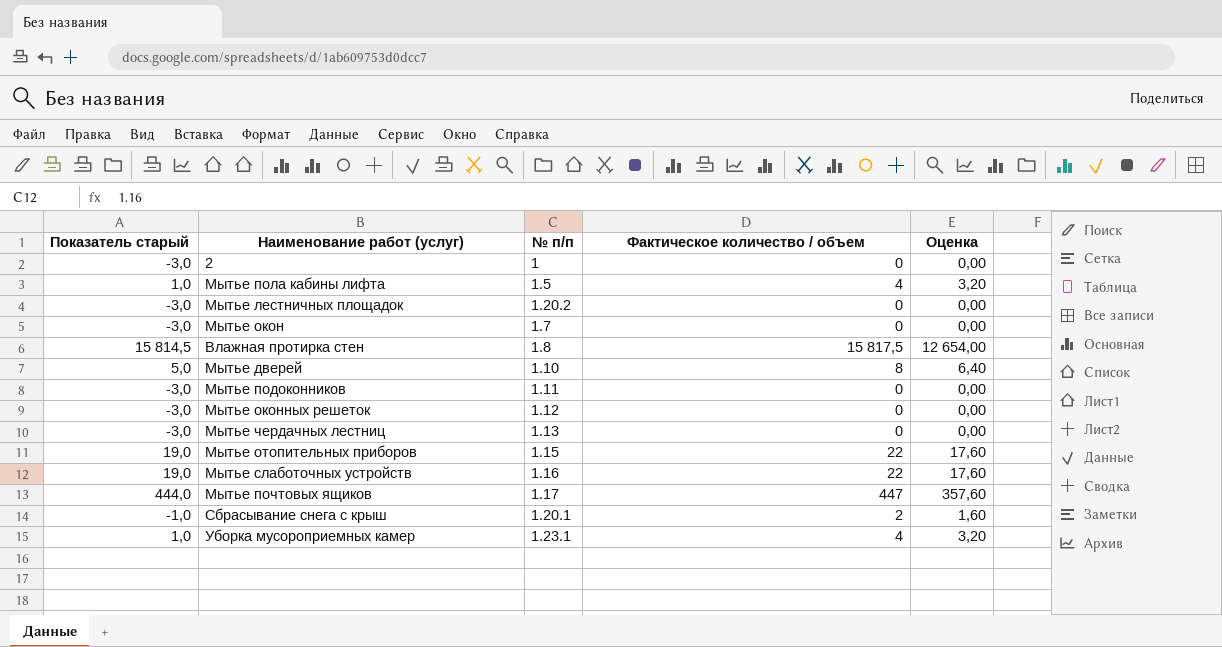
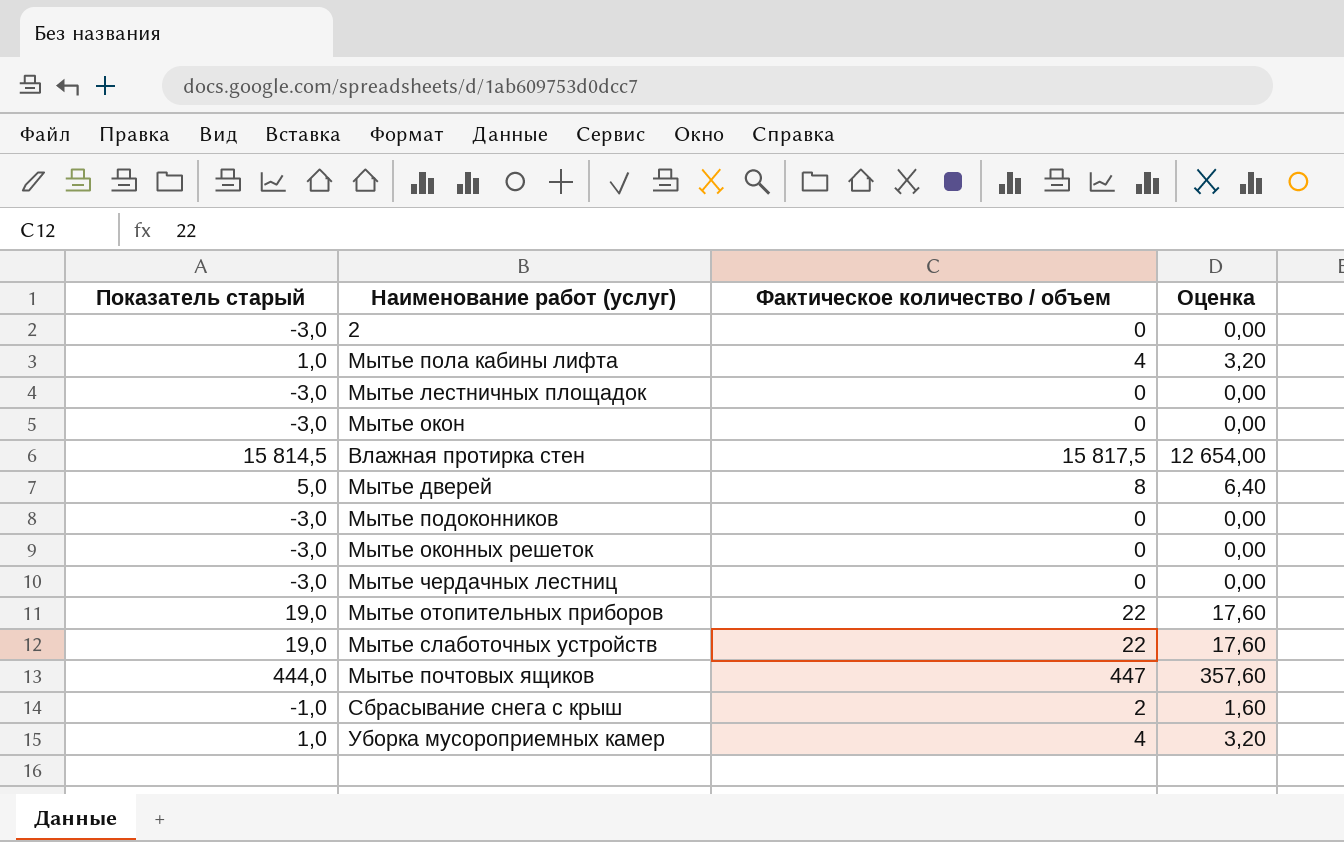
column № п/п | position: 3 -> none

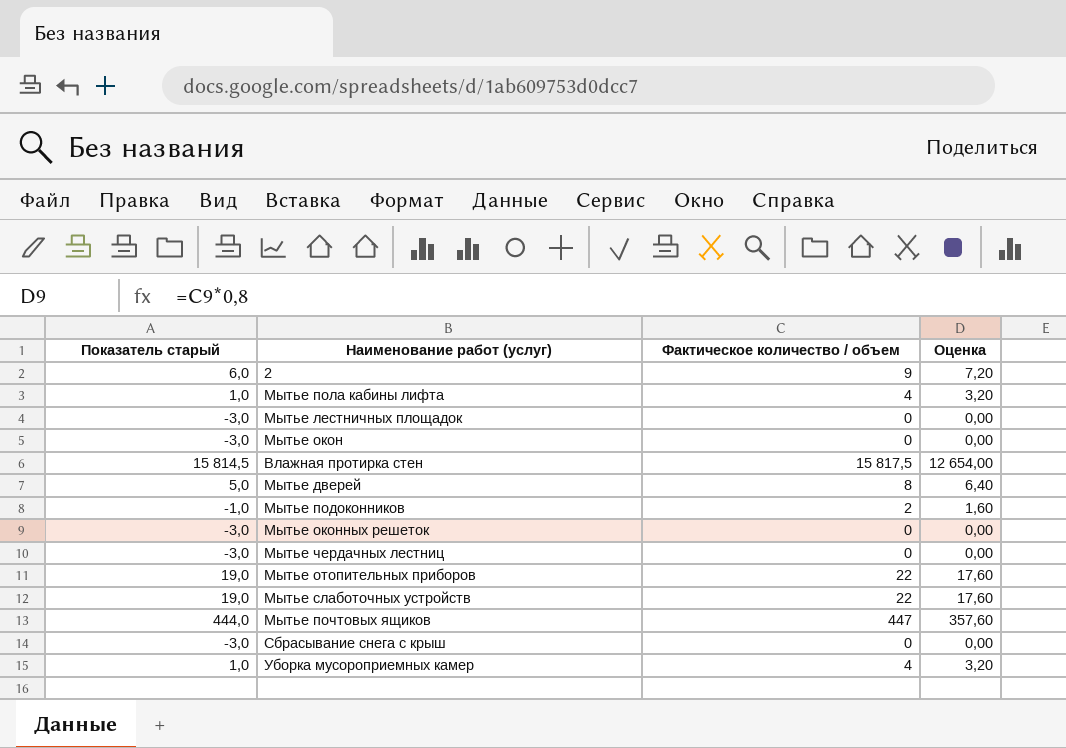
2 | Показатель старый: -3,0 -> 6,0
2 | Фактическое количество / объем: 0 -> 9
2 | Оценка: 0,00 -> 7,20
Мытье подоконников | Показатель старый: -3,0 -> -1,0
Мытье подоконников | Фактическое количество / объем: 0 -> 2
Мытье подоконников | Оценка: 0,00 -> 1,60
Сбрасывание снега с крыш | Показатель старый: -1,0 -> -3,0
Сбрасывание снега с крыш | Фактическое количество / объем: 2 -> 0
Сбрасывание снега с крыш | Оценка: 1,60 -> 0,00

